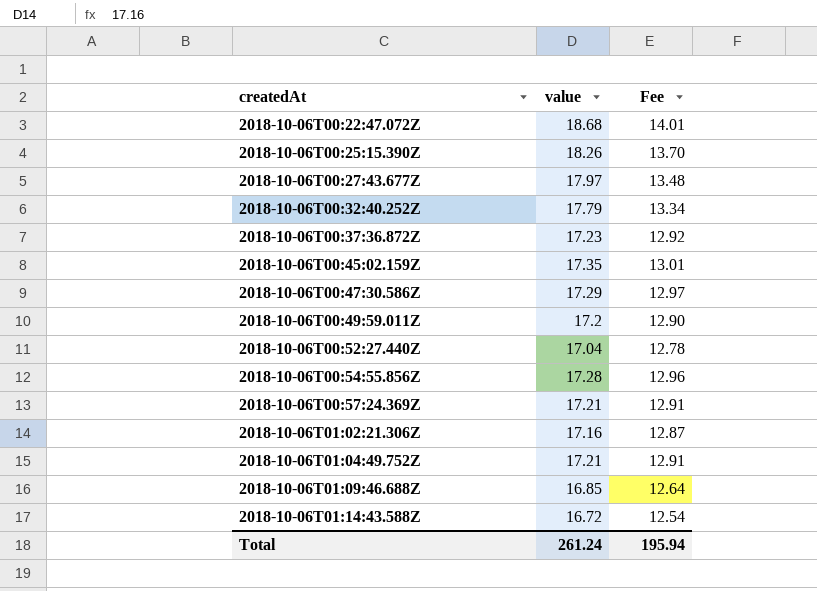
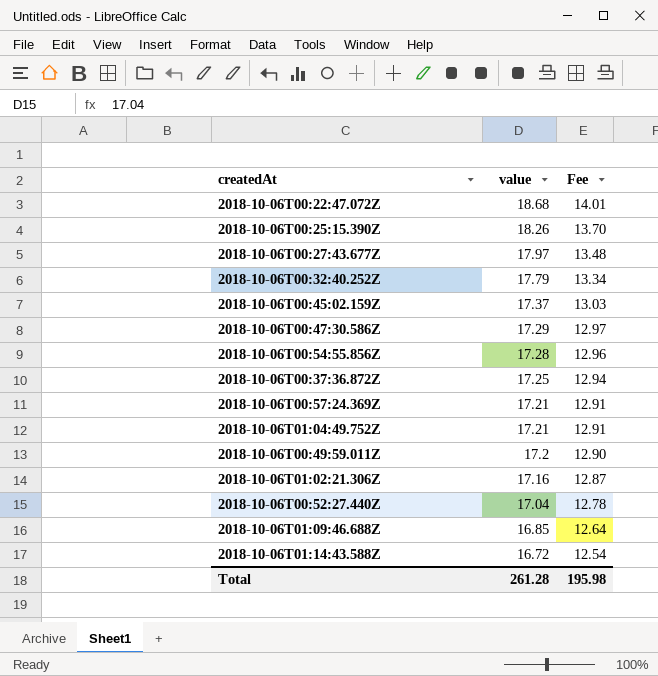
row order: createdAt ascending -> value descending
2018-10-06T00:45:02.159Z | value: 17.35 -> 17.37
2018-10-06T00:45:02.159Z | Fee: 13.01 -> 13.03
2018-10-06T00:37:36.872Z | value: 17.23 -> 17.25
2018-10-06T00:37:36.872Z | Fee: 12.92 -> 12.94
Total | value: 261.24 -> 261.28
Total | Fee: 195.94 -> 195.98

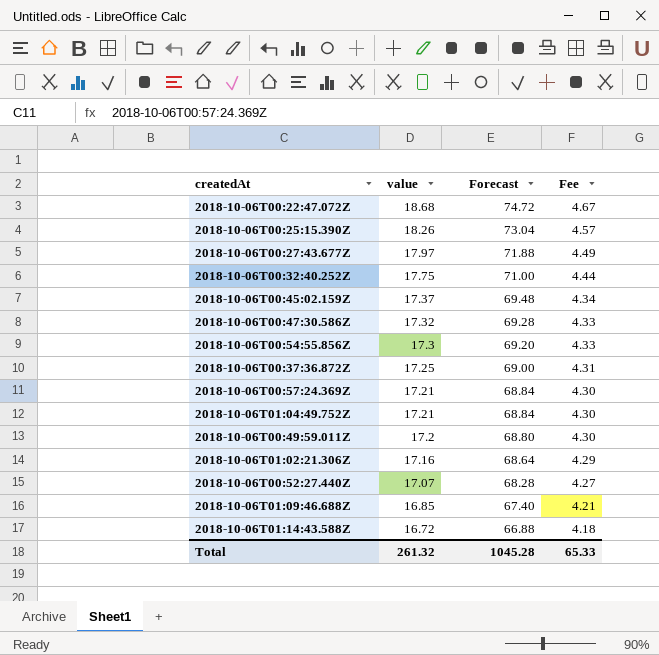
column Forecast | formula: none -> [value] * 4
column Fee | formula: [value] * 0.75 -> [value] * 0.25
2018-10-06T00:32:40.252Z | value: 17.79 -> 17.75
2018-10-06T00:47:30.586Z | value: 17.29 -> 17.32
2018-10-06T00:54:55.856Z | value: 17.28 -> 17.3
2018-10-06T00:52:27.440Z | value: 17.04 -> 17.07
Total | value: 261.28 -> 261.32
Total | Fee: 195.98 -> 65.33

